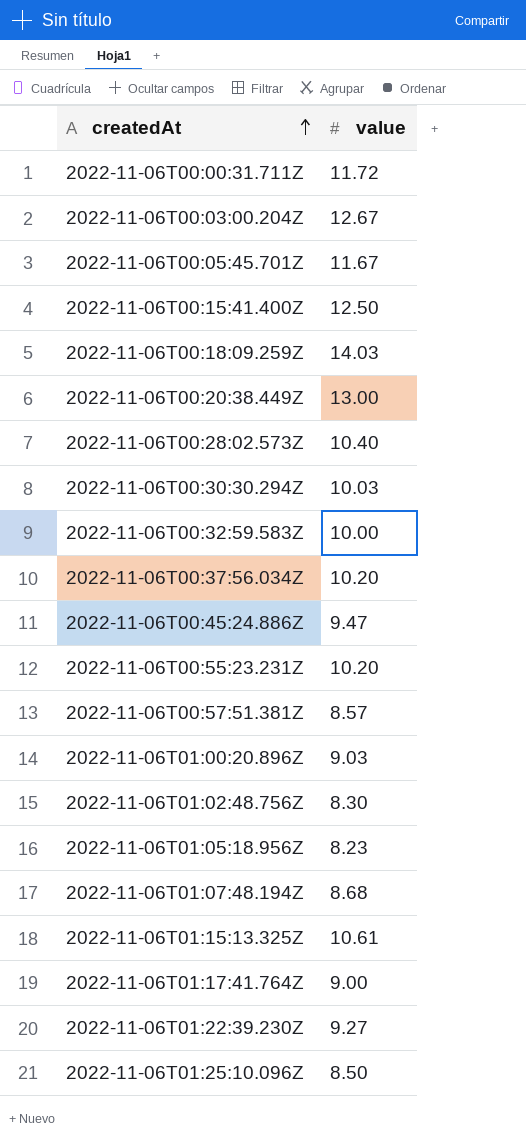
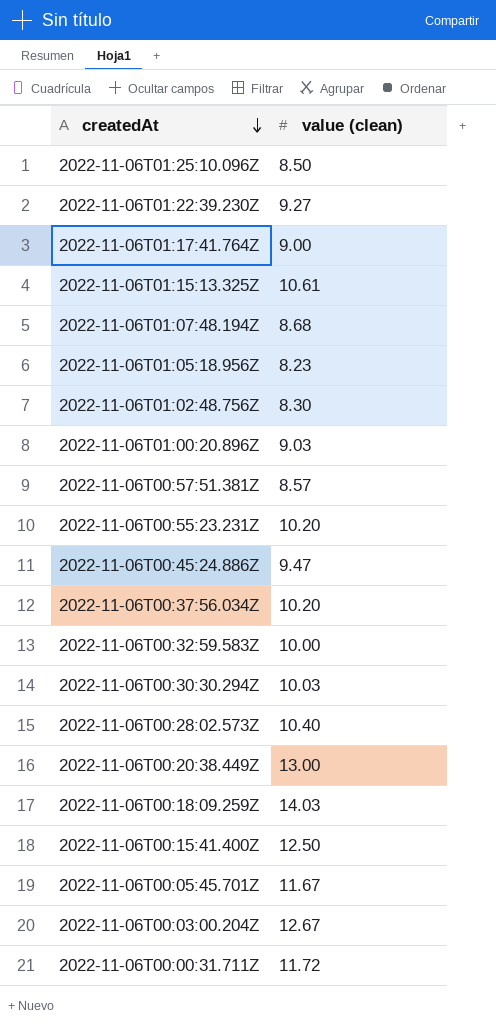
row order: createdAt ascending -> createdAt descending
column name: value -> value (clean)

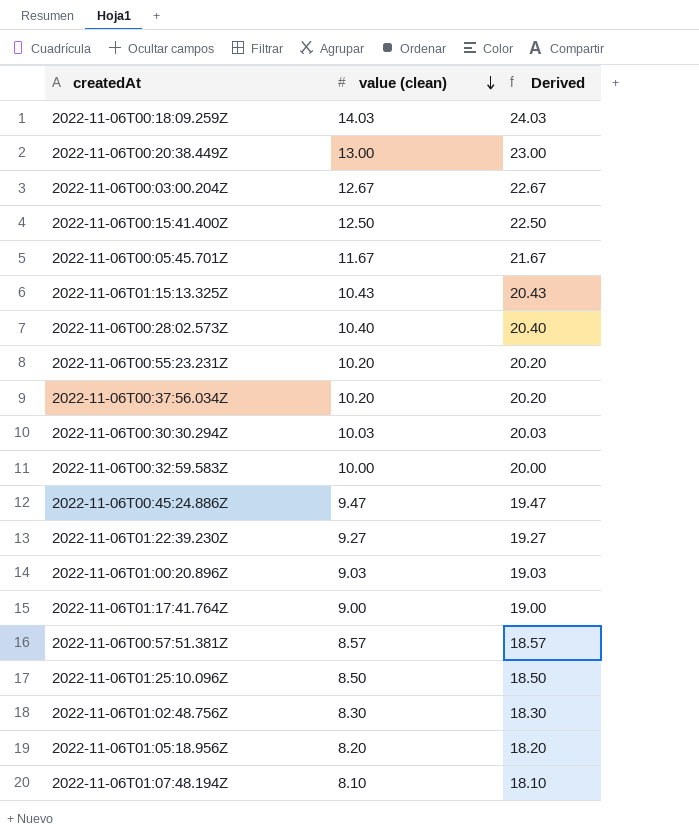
row order: createdAt descending -> value (clean) descending
column Derived | formula: none -> [value (clean)] + 10
row 2022-11-06T00:00:31.711Z: 11.72 -> none
2022-11-06T01:15:13.325Z | value (clean): 10.61 -> 10.43
2022-11-06T01:05:18.956Z | value (clean): 8.23 -> 8.20
2022-11-06T01:07:48.194Z | value (clean): 8.68 -> 8.10

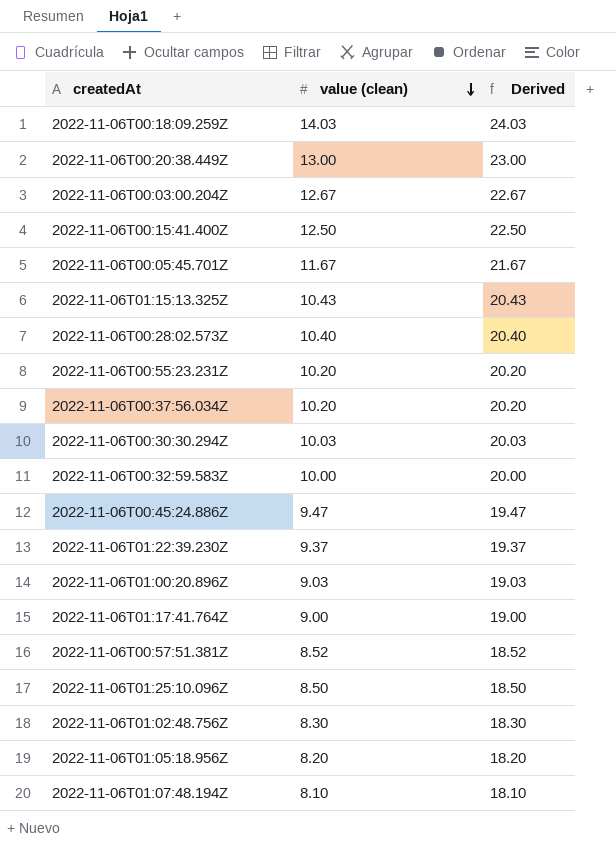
2022-11-06T01:22:39.230Z | value (clean): 9.27 -> 9.37
2022-11-06T01:22:39.230Z | Derived: 19.27 -> 19.37
2022-11-06T00:57:51.381Z | value (clean): 8.57 -> 8.52
2022-11-06T00:57:51.381Z | Derived: 18.57 -> 18.52

